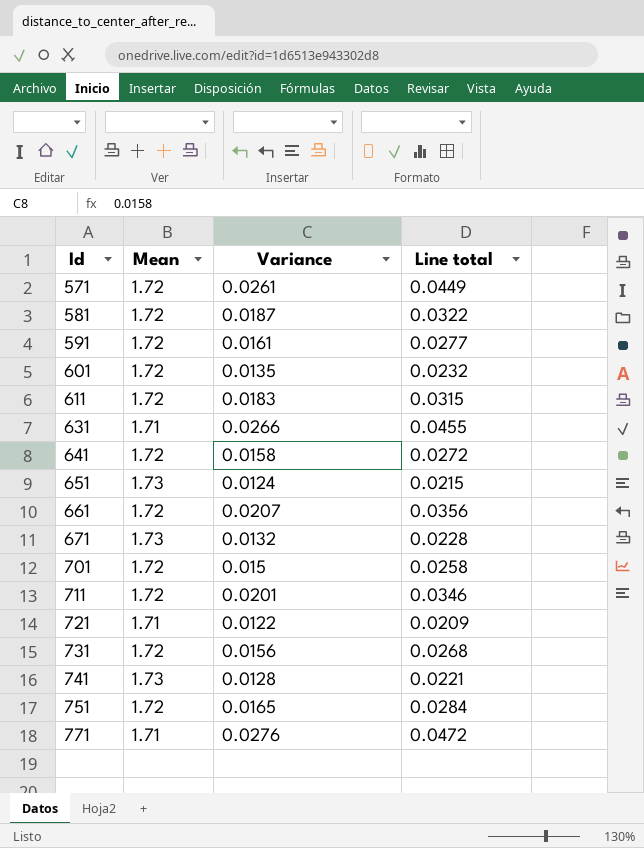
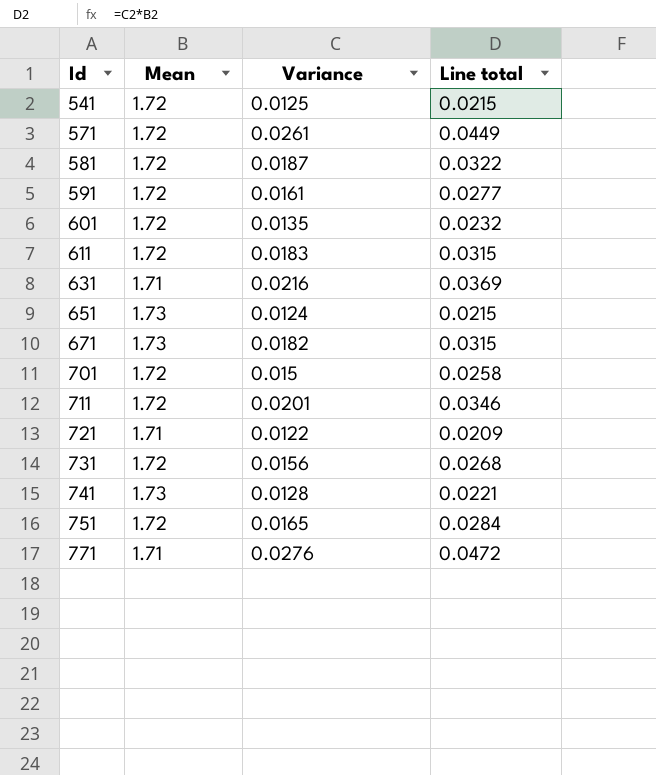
row 641: 1.72 | 0.0158 | 0.0272 -> none
row 661: 1.72 | 0.0207 | 0.0356 -> none
row 541: none -> 1.72 | 0.0125 | 0.0215
631 | Variance: 0.0266 -> 0.0216
631 | Line total: 0.0455 -> 0.0369
671 | Variance: 0.0132 -> 0.0182
671 | Line total: 0.0228 -> 0.0315

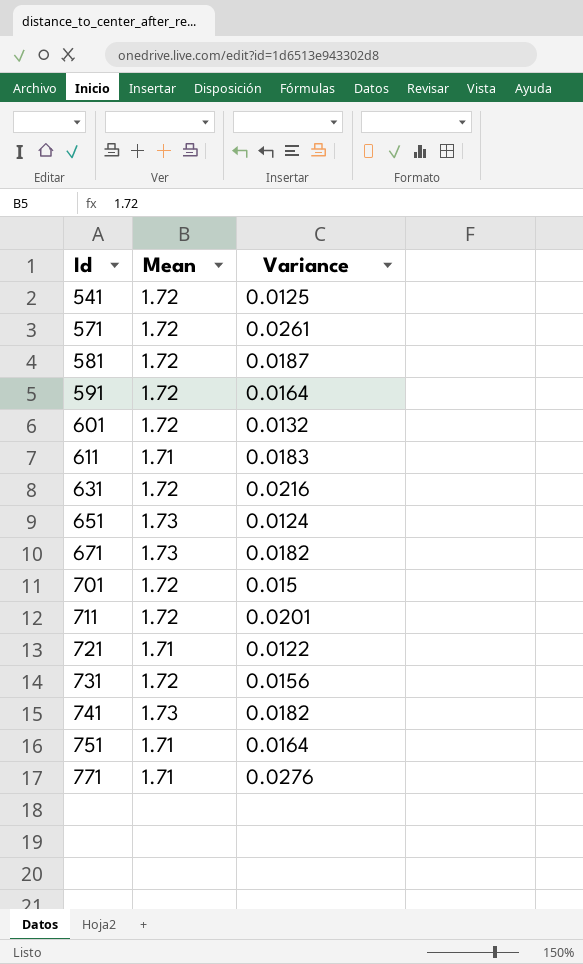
column Line total | formula: [Mean] * [Variance] -> none
591 | Variance: 0.0161 -> 0.0164
601 | Variance: 0.0135 -> 0.0132
611 | Mean: 1.72 -> 1.71
631 | Mean: 1.71 -> 1.72
741 | Variance: 0.0128 -> 0.0182
751 | Mean: 1.72 -> 1.71
751 | Variance: 0.0165 -> 0.0164

